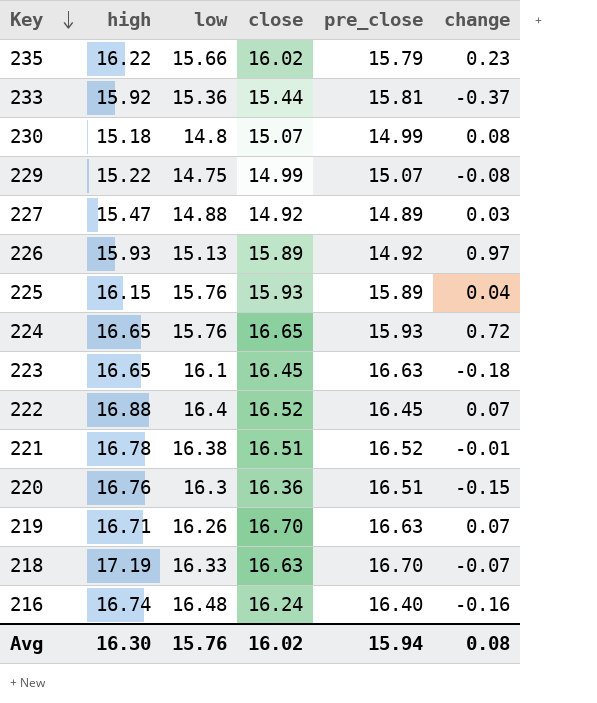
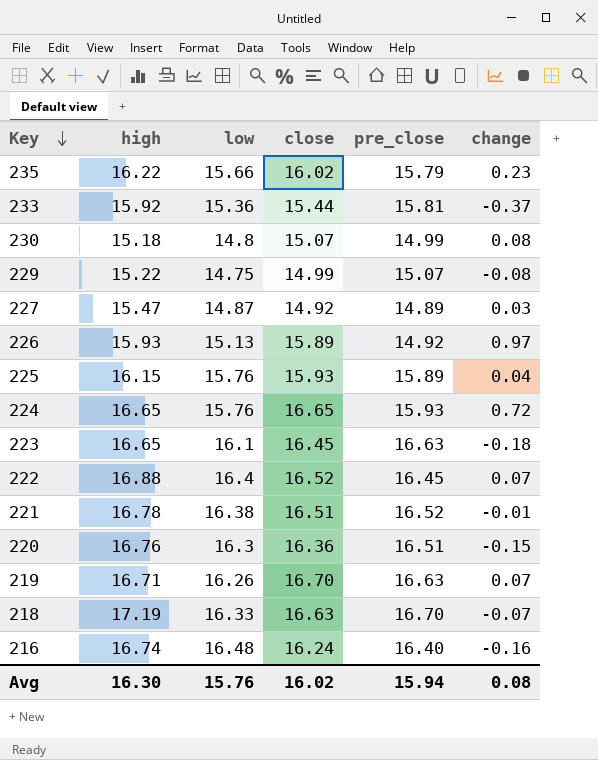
227 | low: 14.88 -> 14.87

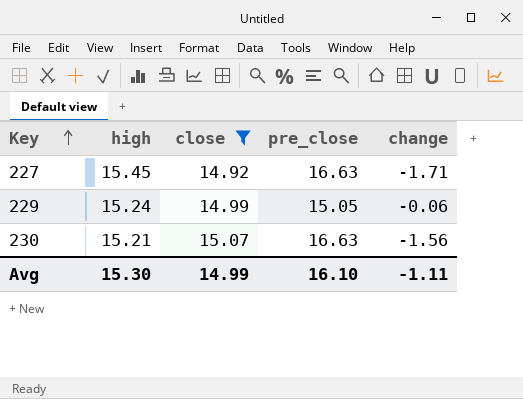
filter: none -> close <= 15.07
row order: Key descending -> Key ascending
column low | position: 3 -> none
227 | high: 15.47 -> 15.45
227 | pre_close: 14.89 -> 16.63
227 | change: 0.03 -> -1.71
229 | high: 15.22 -> 15.24
229 | pre_close: 15.07 -> 15.05
229 | change: -0.08 -> -0.06
230 | high: 15.18 -> 15.21
230 | pre_close: 14.99 -> 16.63
230 | change: 0.08 -> -1.56
Avg | high: 16.30 -> 15.30
Avg | close: 16.02 -> 14.99
Avg | pre_close: 15.94 -> 16.10
Avg | change: 0.08 -> -1.11

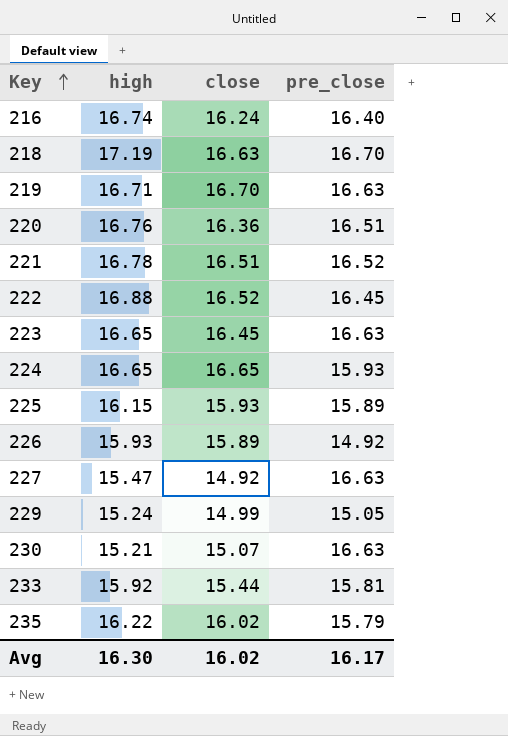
filter: close <= 15.07 -> none
column change | formula: [close] - [pre_close] -> none
227 | high: 15.45 -> 15.47
Avg | high: 15.30 -> 16.30
Avg | close: 14.99 -> 16.02
Avg | pre_close: 16.10 -> 16.17

